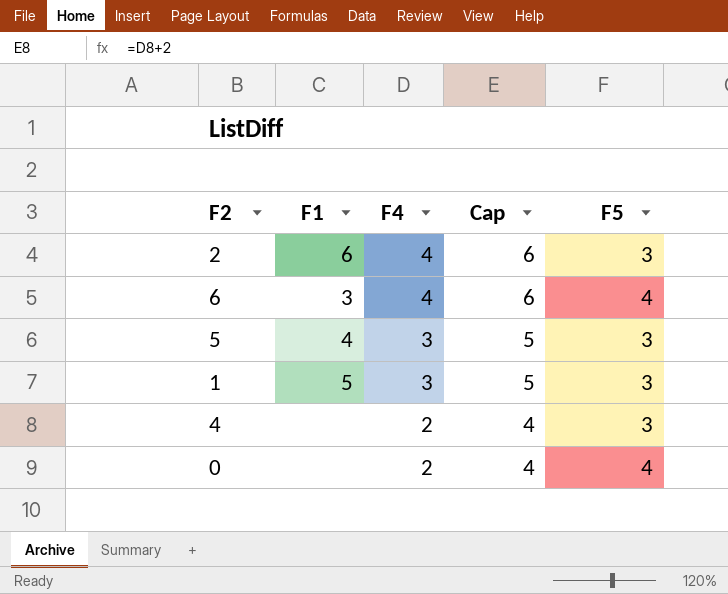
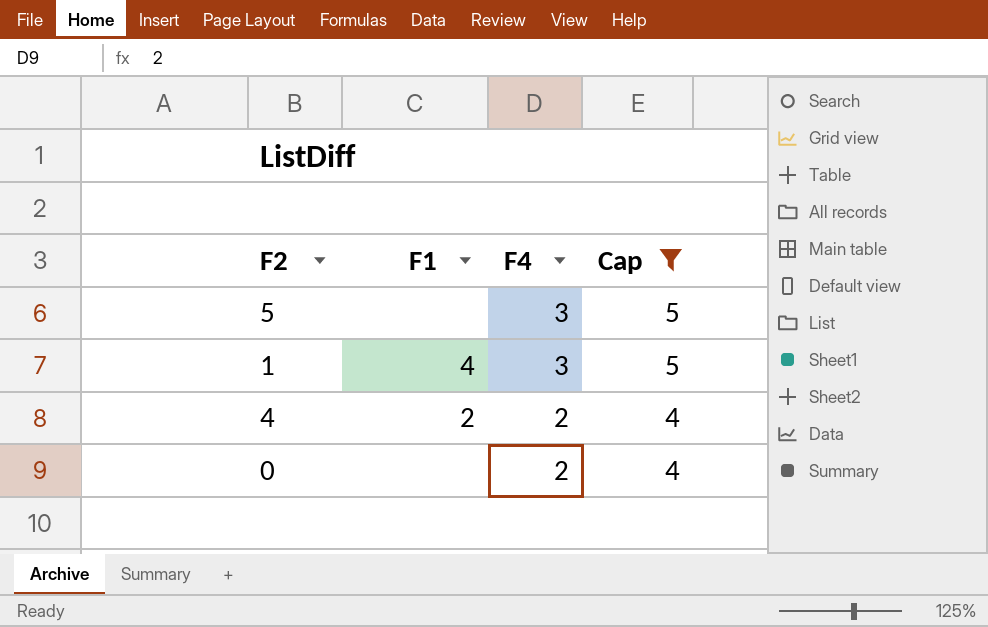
filter: none -> Cap != 6
column F5 | position: 5 -> none
5 | F1: 4 -> none
1 | F1: 5 -> 4
4 | F1: none -> 2

